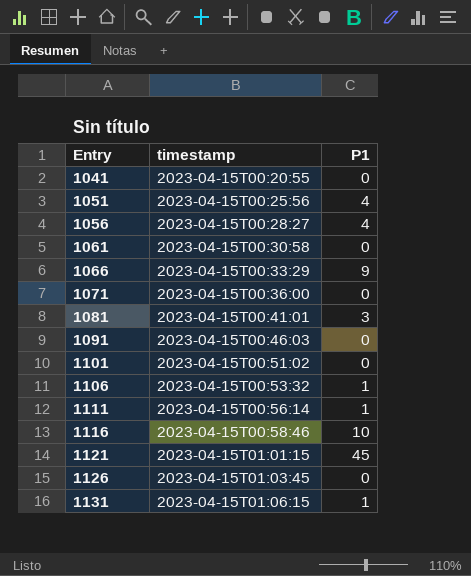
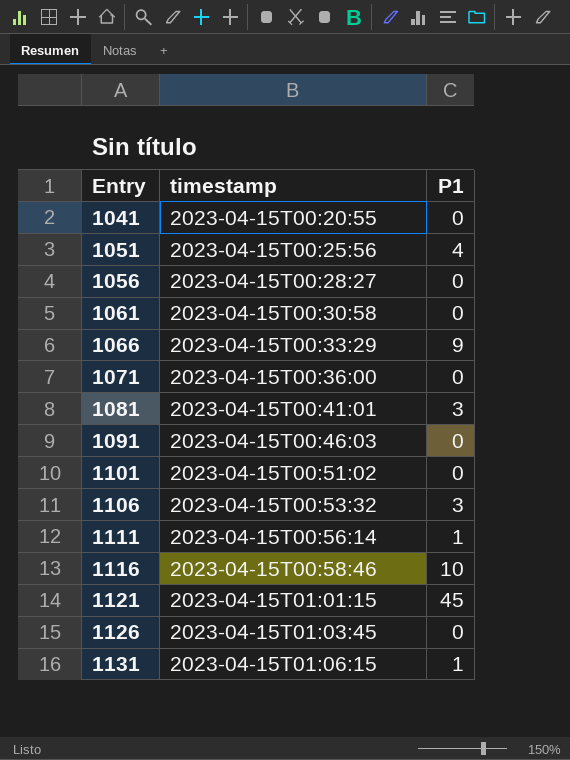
1056 | P1: 4 -> 0
1106 | P1: 1 -> 3

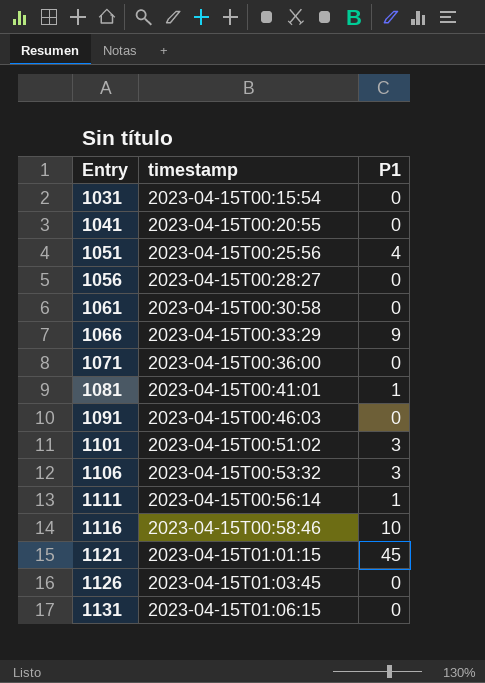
row 1031: none -> 2023-04-15T00:15:54 | 0
1081 | P1: 3 -> 1
1101 | P1: 0 -> 3
1131 | P1: 1 -> 0

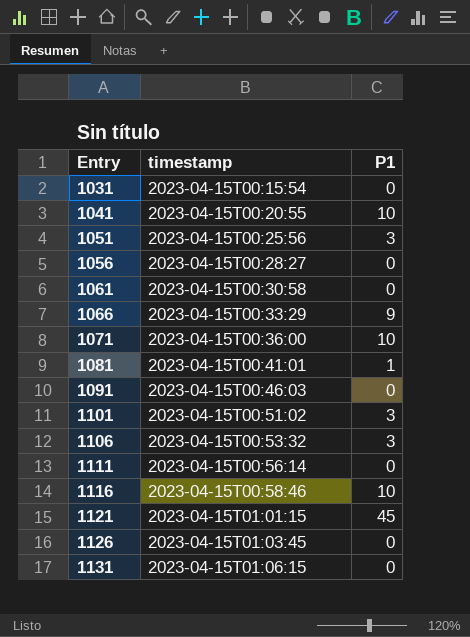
1041 | P1: 0 -> 10
1051 | P1: 4 -> 3
1071 | P1: 0 -> 10
1111 | P1: 1 -> 0

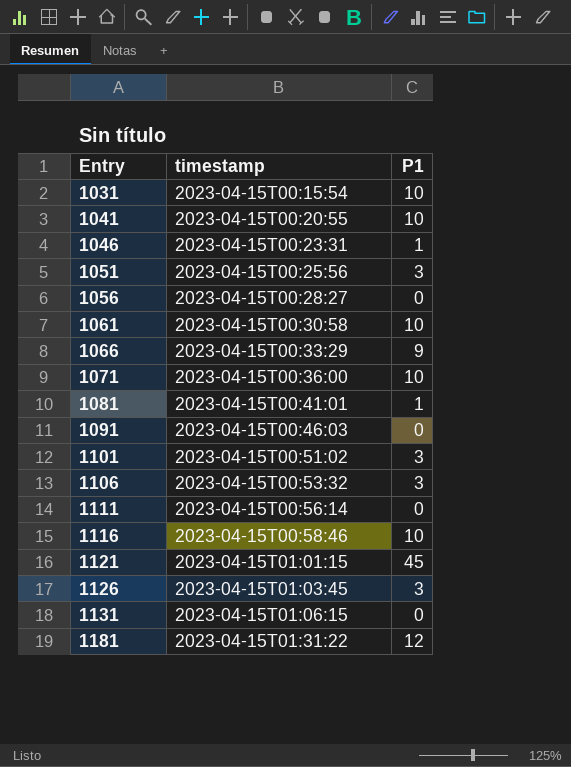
1031 | P1: 0 -> 10
row 1046: none -> 2023-04-15T00:23:31 | 1
1061 | P1: 0 -> 10
1126 | P1: 0 -> 3
row 1181: none -> 2023-04-15T01:31:22 | 12

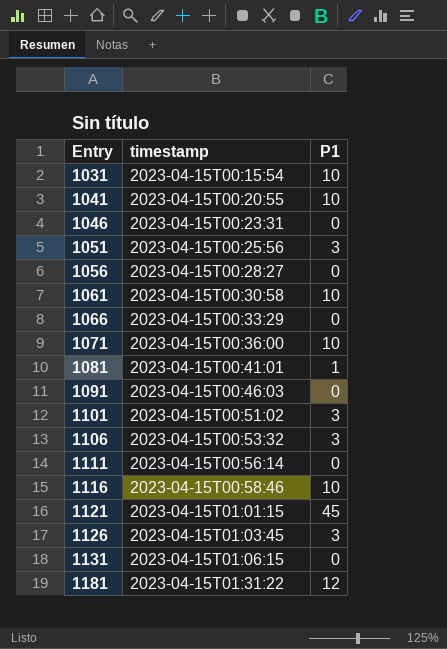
1046 | P1: 1 -> 0
1066 | P1: 9 -> 0

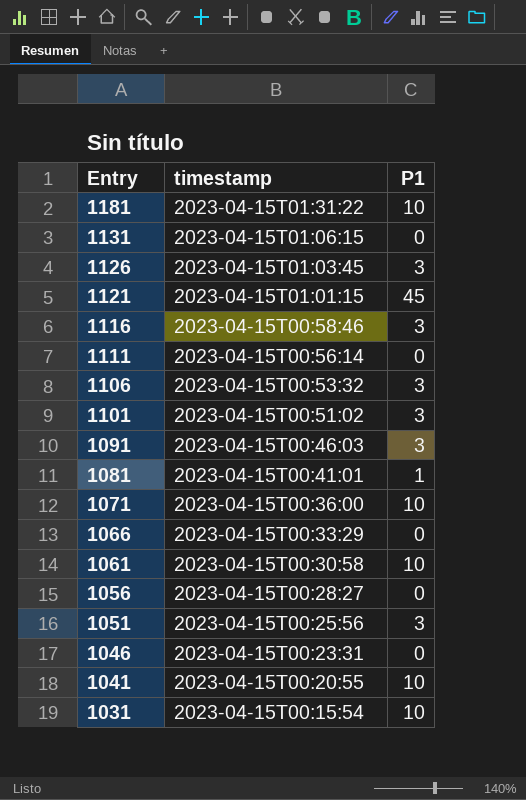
row order: Entry ascending -> Entry descending
1181 | P1: 12 -> 10
1116 | P1: 10 -> 3
1091 | P1: 0 -> 3

